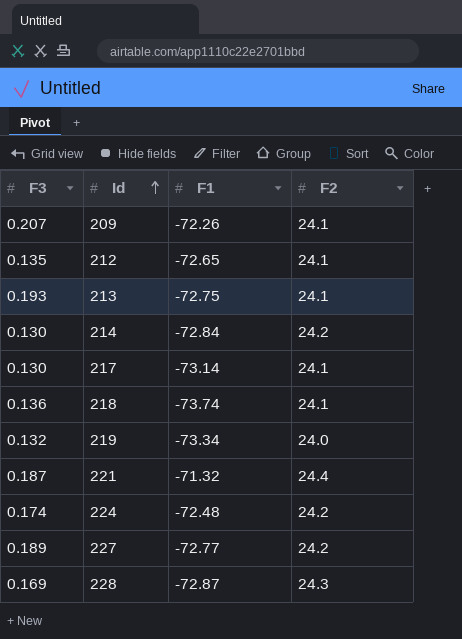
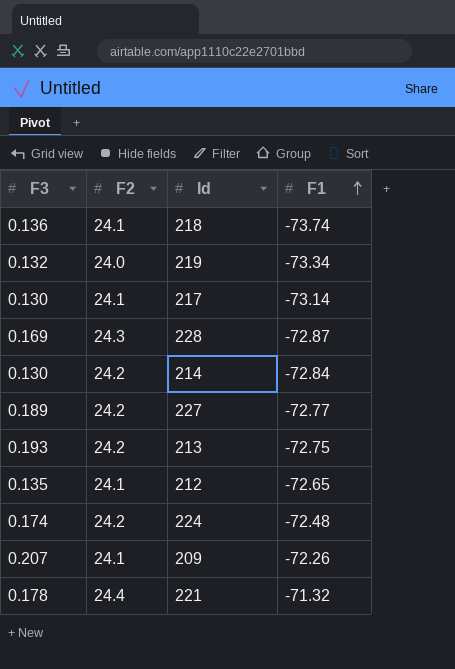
row order: Id ascending -> F1 ascending
column F2 | position: 4 -> 2
213 | F2: 24.1 -> 24.2
221 | F3: 0.187 -> 0.178

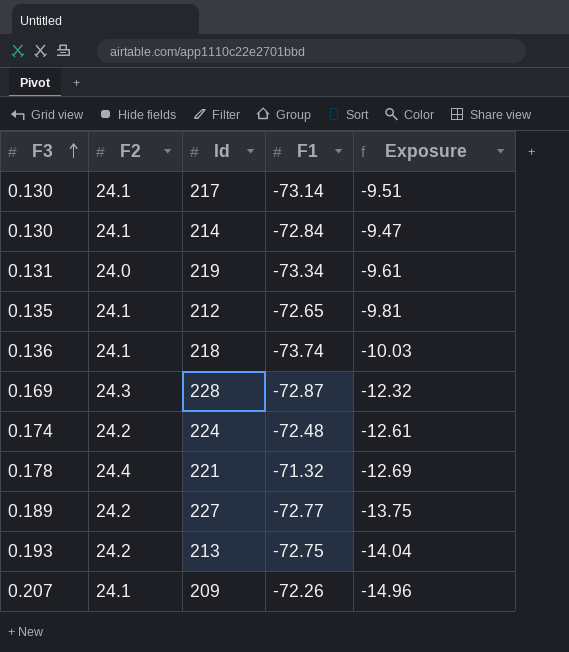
row order: F1 ascending -> F3 ascending
column Exposure | formula: none -> [F3] * [F1]
214 | F2: 24.2 -> 24.1
219 | F3: 0.132 -> 0.131

